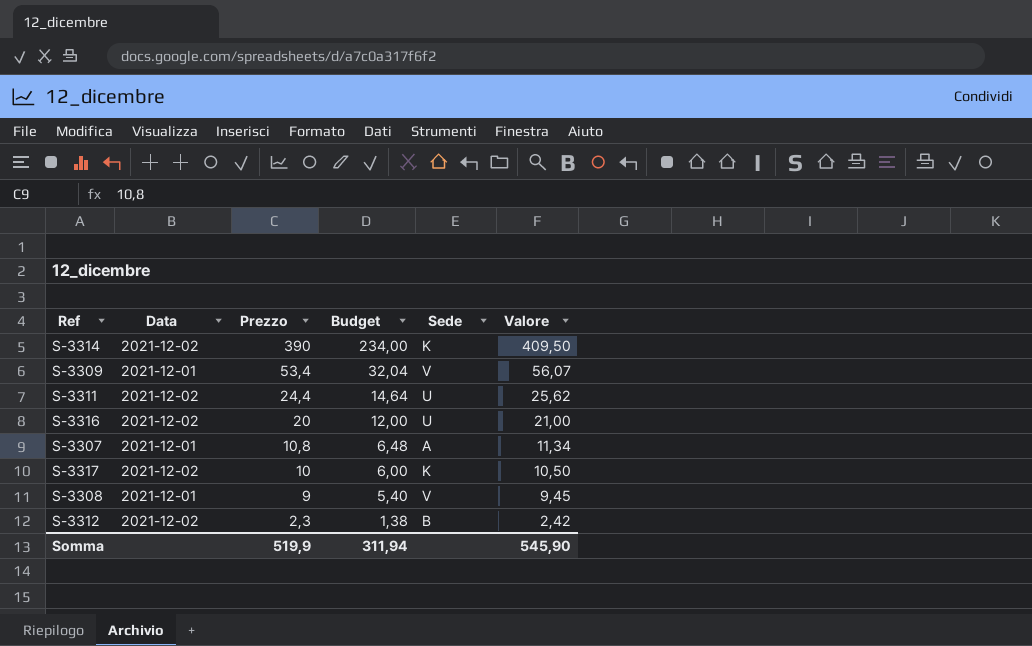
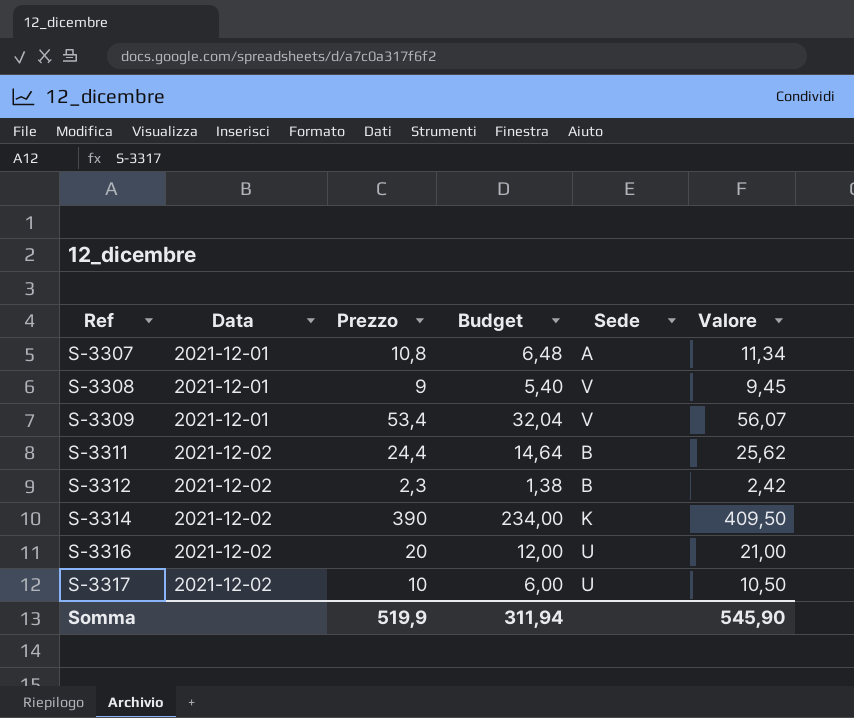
row order: Prezzo descending -> Ref ascending
S-3311 | Sede: U -> B
S-3317 | Sede: K -> U

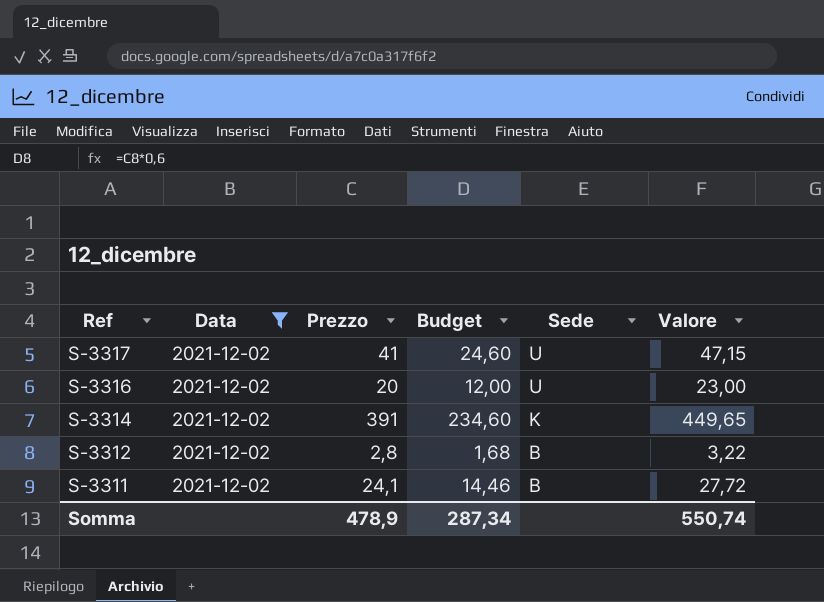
filter: none -> Data = 2021-12-02
row order: Ref ascending -> Ref descending
column Valore | formula: [Prezzo] * 1,05 -> [Prezzo] * 1,15
S-3317 | Prezzo: 10 -> 41
S-3317 | Budget: 6,00 -> 24,60
S-3314 | Prezzo: 390 -> 391
S-3314 | Budget: 234,00 -> 234,60
S-3312 | Prezzo: 2,3 -> 2,8
S-3312 | Budget: 1,38 -> 1,68
S-3311 | Prezzo: 24,4 -> 24,1
S-3311 | Budget: 14,64 -> 14,46
Somma | Prezzo: 519,9 -> 478,9
Somma | Budget: 311,94 -> 287,34
Somma | Valore: 545,90 -> 550,74

